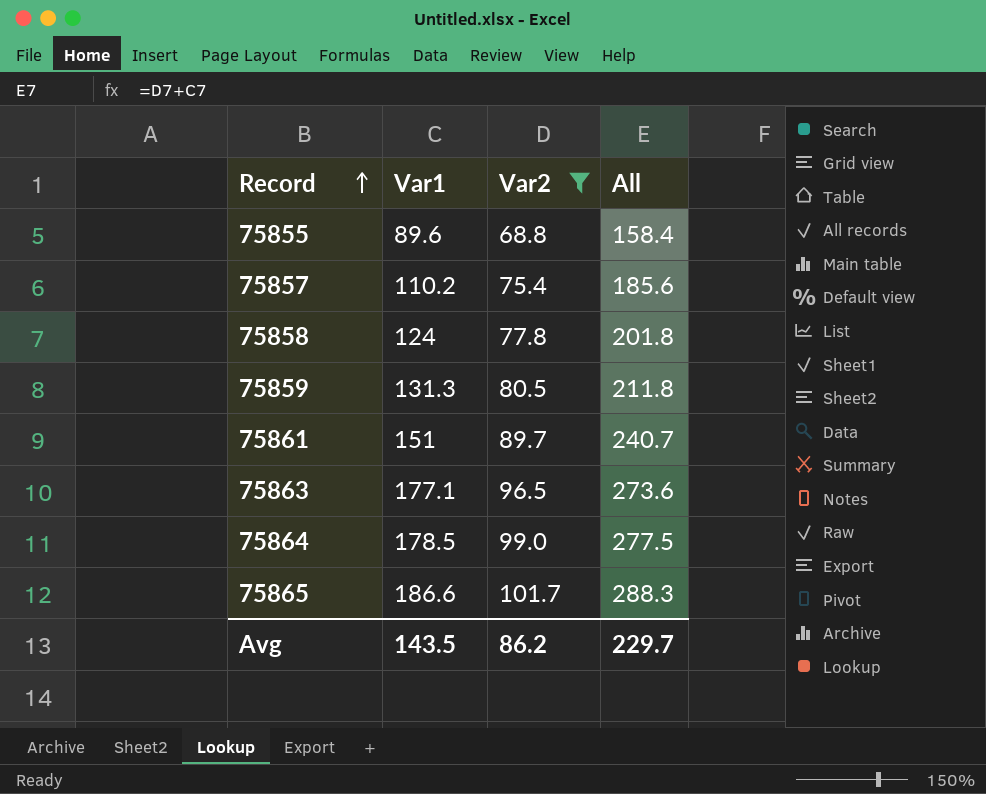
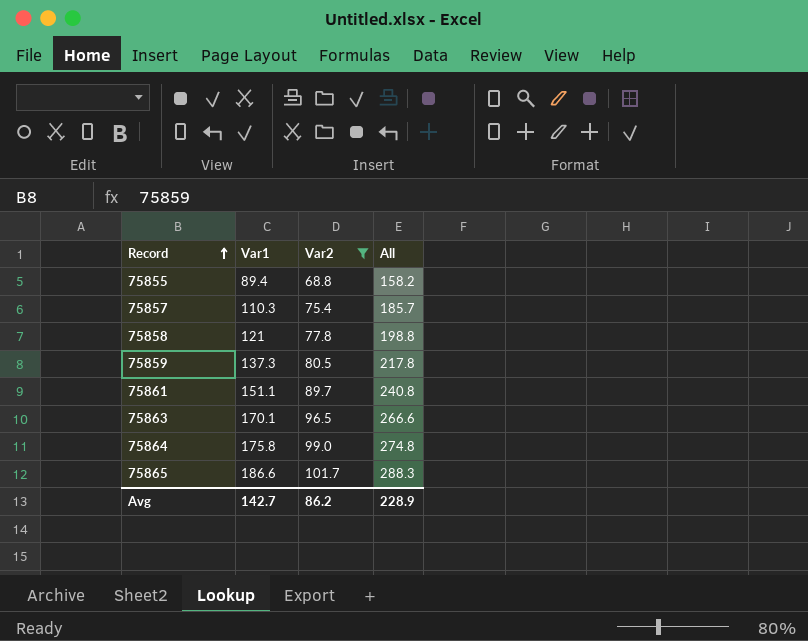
75855 | Var1: 89.6 -> 89.4
75855 | All: 158.4 -> 158.2
75857 | Var1: 110.2 -> 110.3
75857 | All: 185.6 -> 185.7
75858 | Var1: 124 -> 121
75858 | All: 201.8 -> 198.8
75859 | Var1: 131.3 -> 137.3
75859 | All: 211.8 -> 217.8
75861 | Var1: 151 -> 151.1
75861 | All: 240.7 -> 240.8
75863 | Var1: 177.1 -> 170.1
75863 | All: 273.6 -> 266.6
75864 | Var1: 178.5 -> 175.8
75864 | All: 277.5 -> 274.8
Avg | Var1: 143.5 -> 142.7
Avg | All: 229.7 -> 228.9

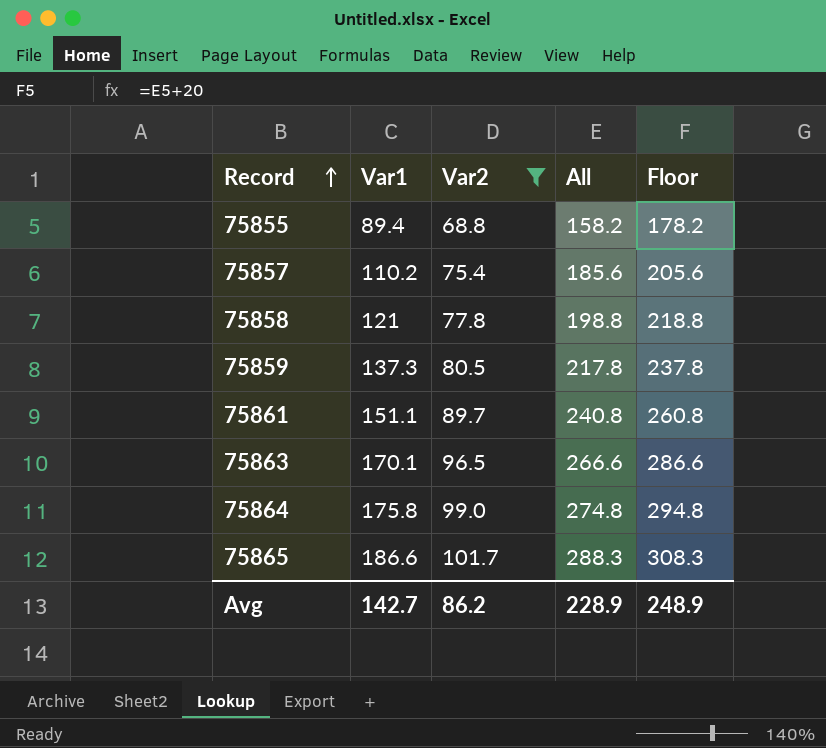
column Floor | formula: none -> [All] + 20
75857 | Var1: 110.3 -> 110.2
75857 | All: 185.7 -> 185.6

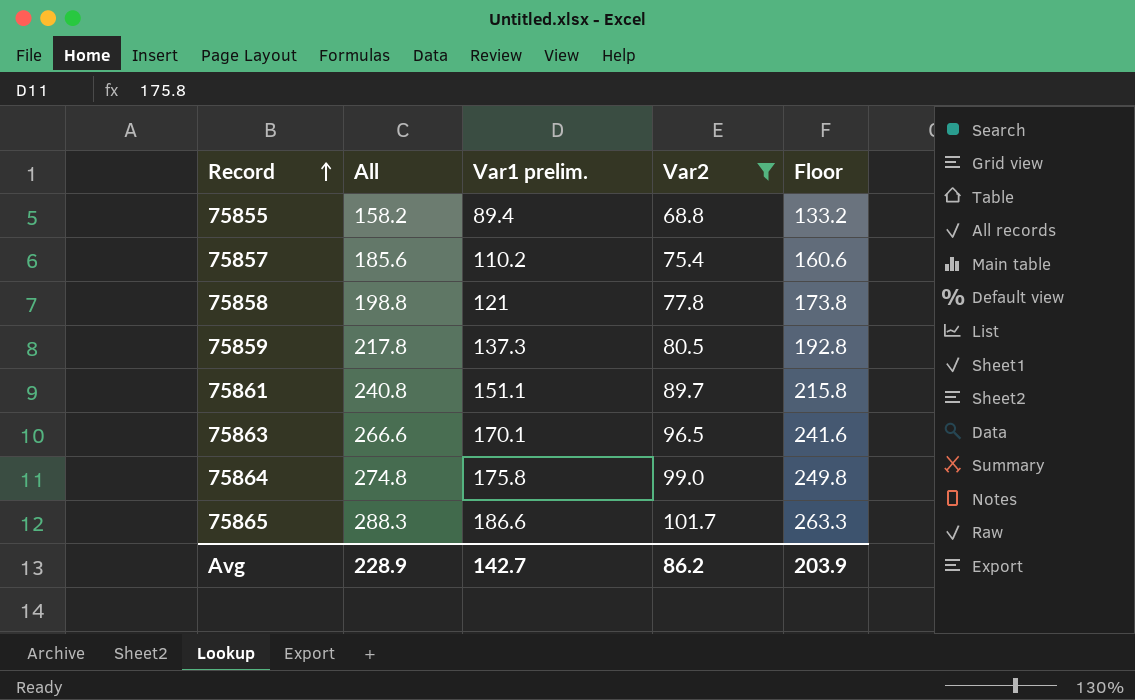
column All | position: 4 -> 2
column name: Var1 -> Var1 prelim.
column Floor | formula: [All] + 20 -> [All] - 25
Avg | Floor: 248.9 -> 203.9

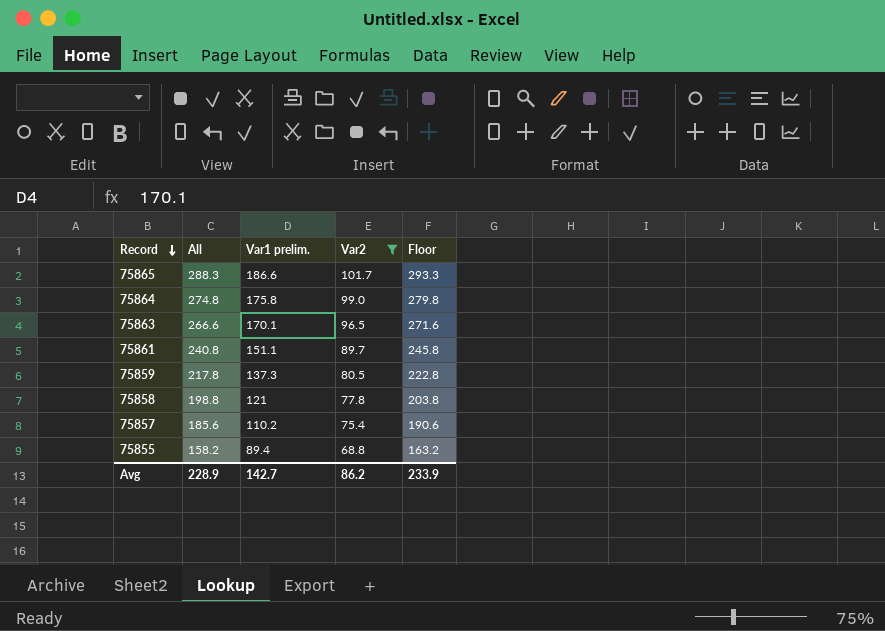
row order: Record ascending -> Record descending
column Floor | formula: [All] - 25 -> [All] + 5
Avg | Floor: 203.9 -> 233.9

